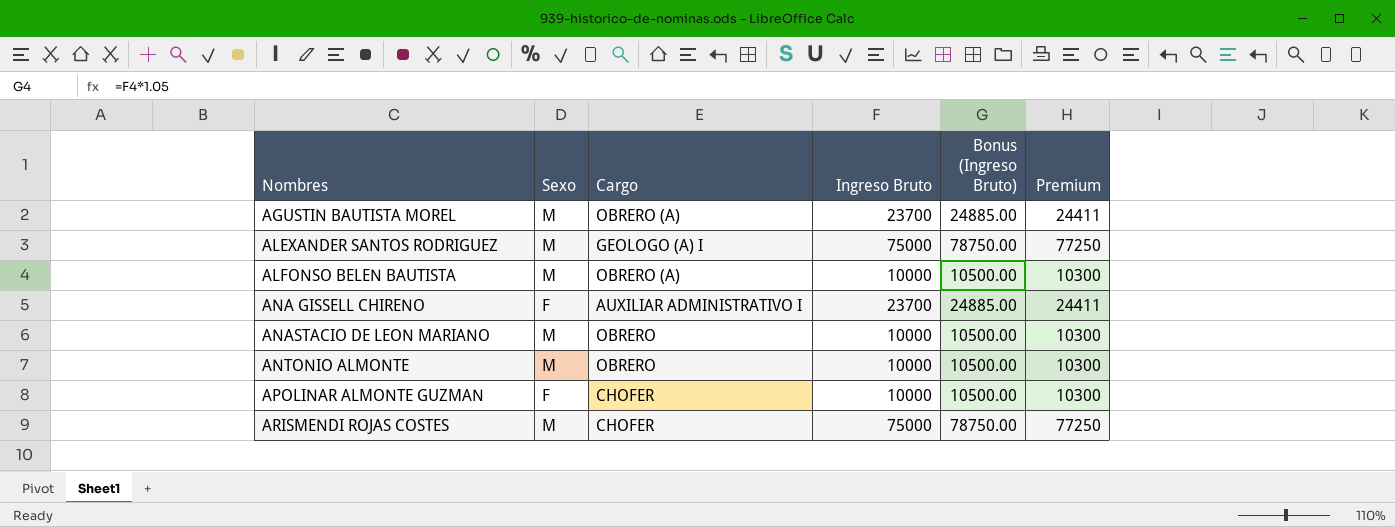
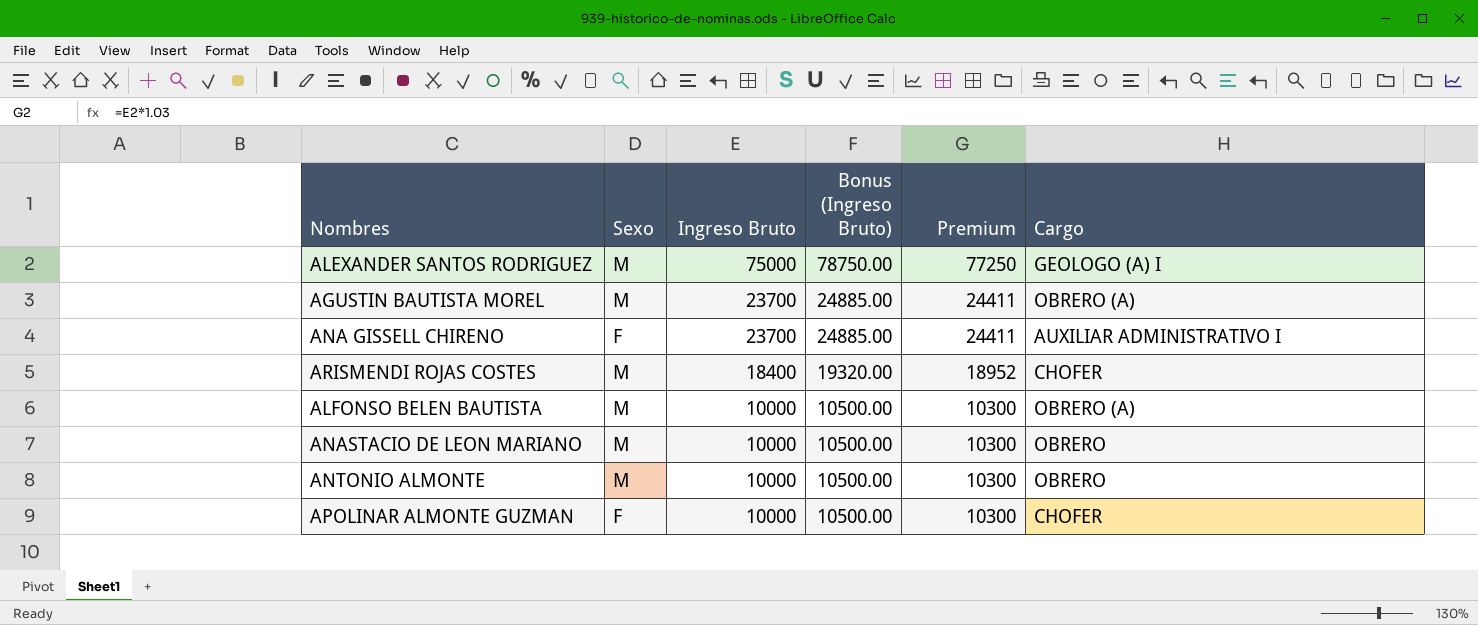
row order: Nombres ascending -> Ingreso Bruto descending
column Cargo | position: 3 -> 6
ARISMENDI ROJAS COSTES | Ingreso Bruto: 75000 -> 18400
ARISMENDI ROJAS COSTES | Bonus (Ingreso Bruto): 78750.00 -> 19320.00
ARISMENDI ROJAS COSTES | Premium: 77250 -> 18952

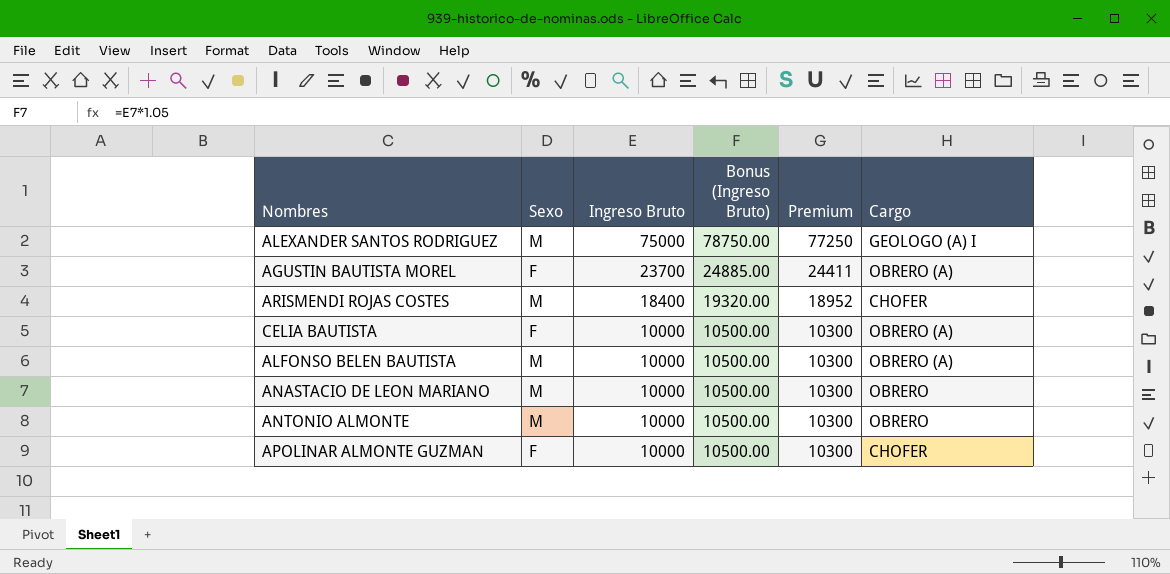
row ANA GISSELL CHIRENO: F | 23700 | 24885.00 | 24411 | AUXILIAR ADMINISTRATIVO I -> none
AGUSTIN BAUTISTA MOREL | Sexo: M -> F
row CELIA BAUTISTA: none -> F | 10000 | 10500.00 | 10300 | OBRERO (A)

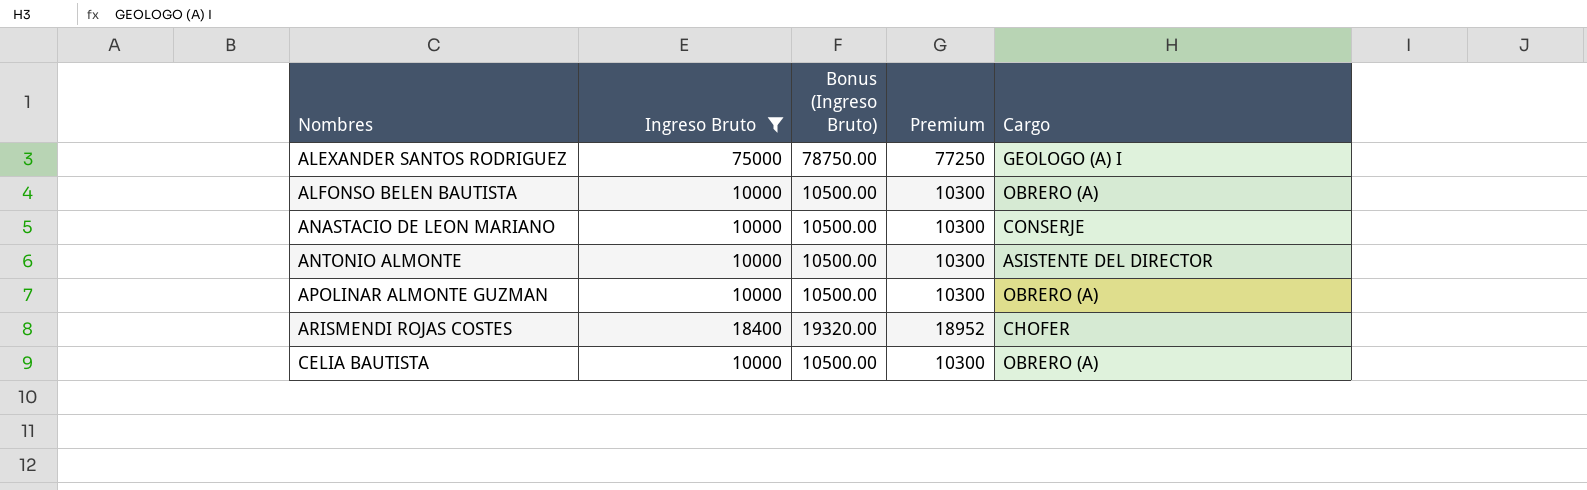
filter: none -> Ingreso Bruto != 23700
row order: Ingreso Bruto descending -> Nombres ascending
column Sexo | position: 2 -> none
ANASTACIO DE LEON MARIANO | Cargo: OBRERO -> CONSERJE
ANTONIO ALMONTE | Cargo: OBRERO -> ASISTENTE DEL DIRECTOR
APOLINAR ALMONTE GUZMAN | Cargo: CHOFER -> OBRERO (A)

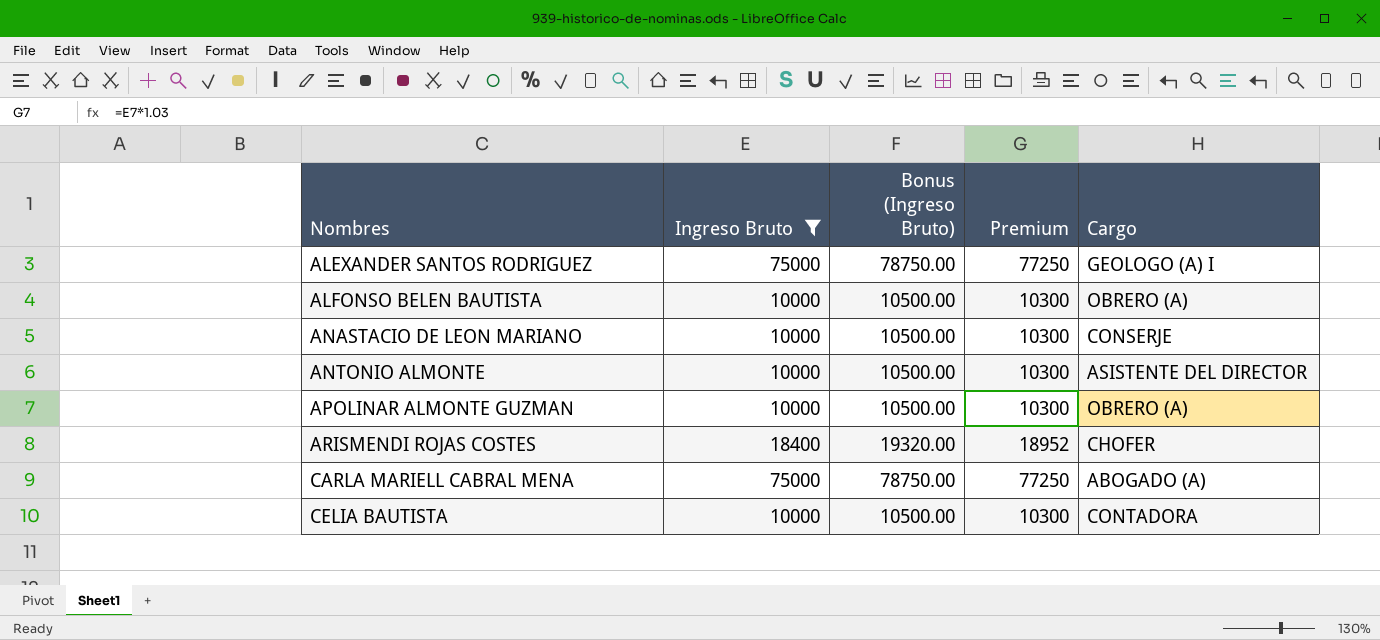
row CARLA MARIELL CABRAL MENA: none -> 75000 | 78750.00 | 77250 | ABOGADO (A)
CELIA BAUTISTA | Cargo: OBRERO (A) -> CONTADORA

